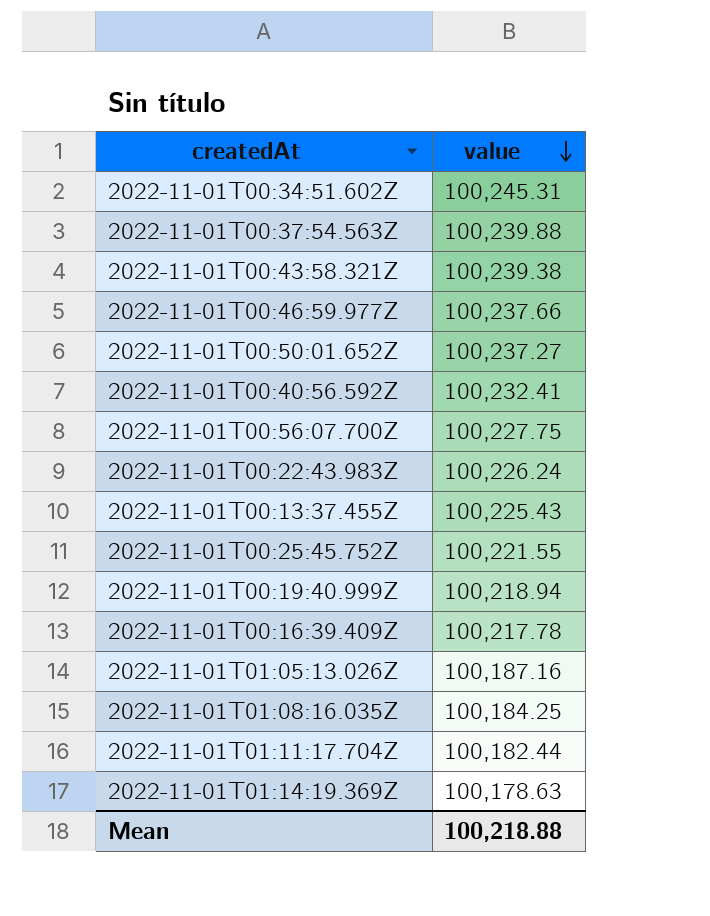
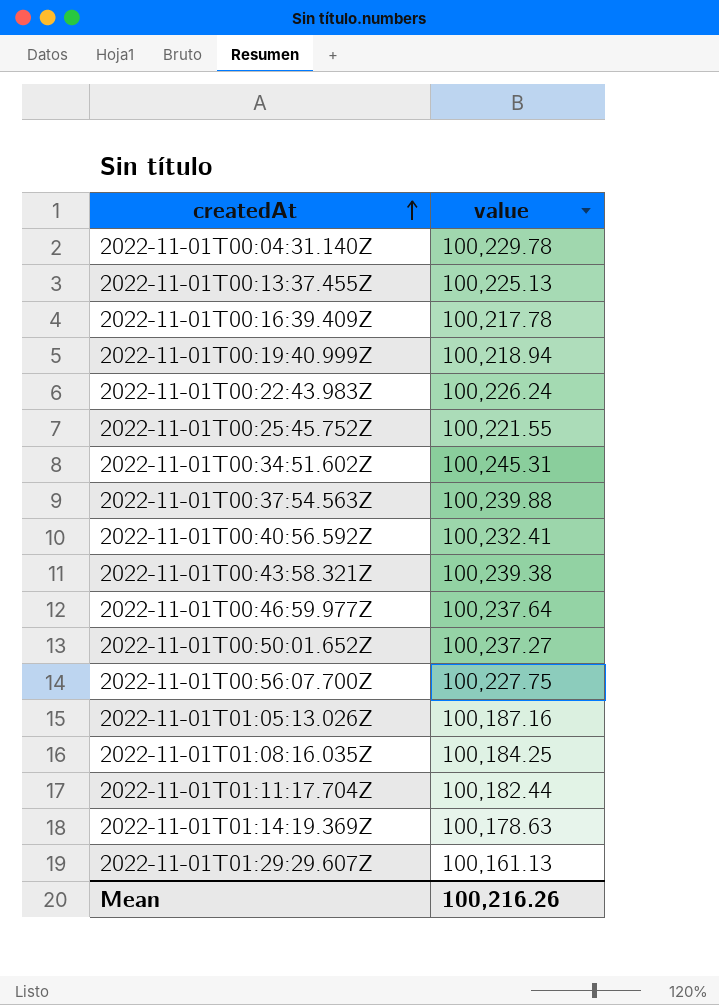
row order: value descending -> createdAt ascending
row 2022-11-01T00:04:31.140Z: none -> 100,229.78
2022-11-01T00:13:37.455Z | value: 100,225.43 -> 100,225.13
2022-11-01T00:46:59.977Z | value: 100,237.66 -> 100,237.64
row 2022-11-01T01:29:29.607Z: none -> 100,161.13
Mean | value: 100,218.88 -> 100,216.26

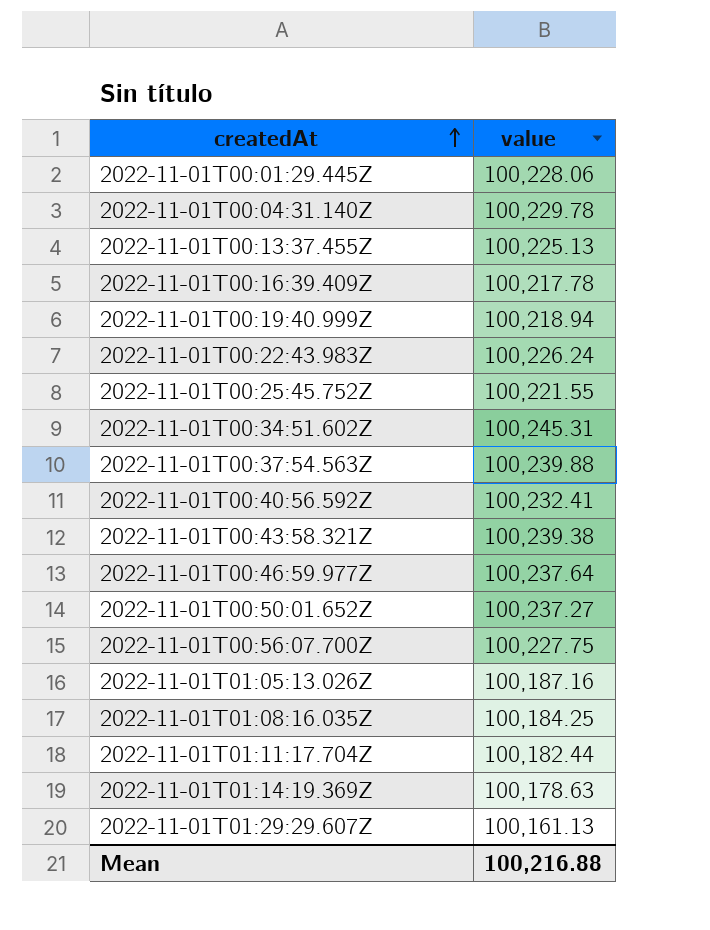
row 2022-11-01T00:01:29.445Z: none -> 100,228.06
Mean | value: 100,216.26 -> 100,216.88

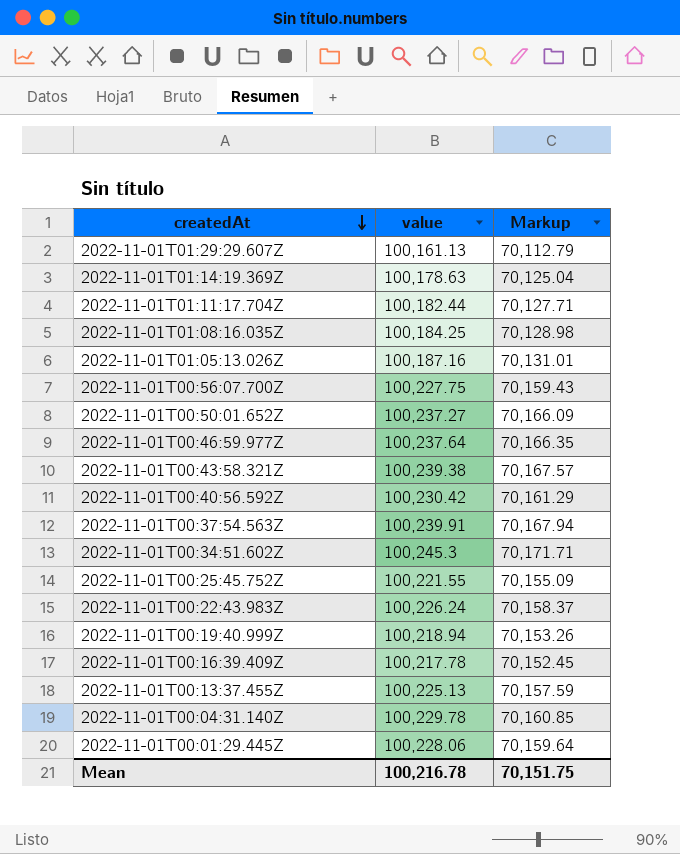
row order: createdAt ascending -> createdAt descending
column Markup | formula: none -> [value] * 0.7
2022-11-01T00:40:56.592Z | value: 100,232.41 -> 100,230.42
2022-11-01T00:37:54.563Z | value: 100,239.88 -> 100,239.91
2022-11-01T00:34:51.602Z | value: 100,245.31 -> 100,245.3
Mean | value: 100,216.88 -> 100,216.78

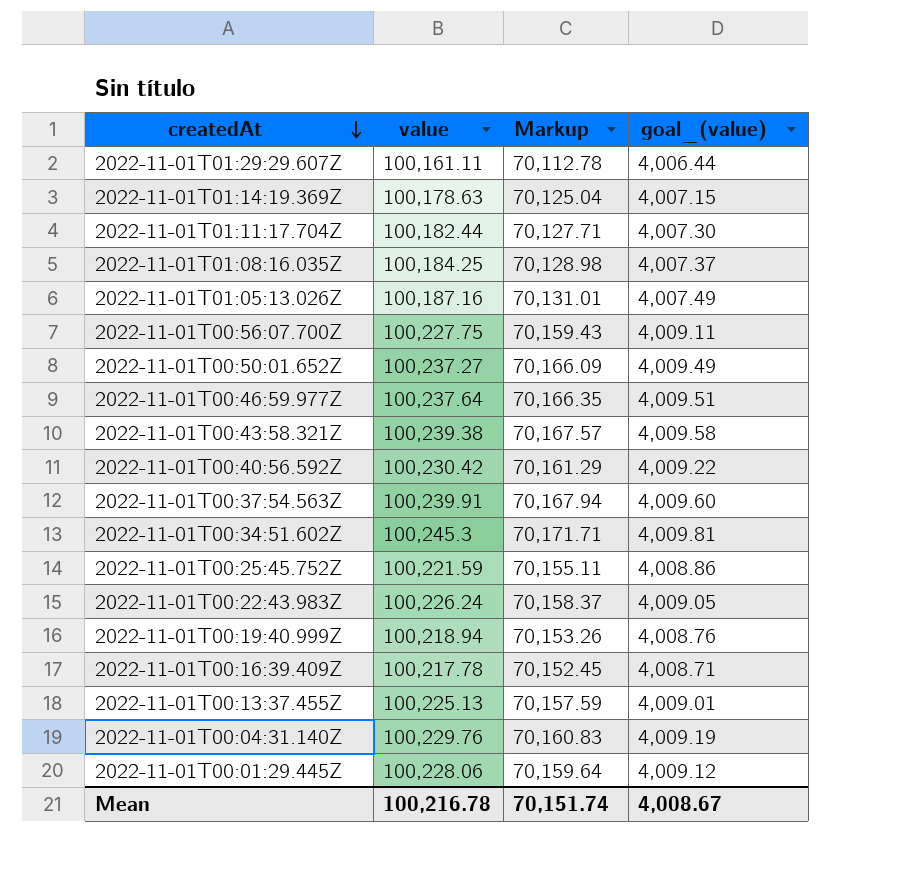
column goal_(value) | formula: none -> [value] * 0.04
2022-11-01T01:29:29.607Z | value: 100,161.13 -> 100,161.11
2022-11-01T01:29:29.607Z | Markup: 70,112.79 -> 70,112.78
2022-11-01T00:25:45.752Z | value: 100,221.55 -> 100,221.59
2022-11-01T00:25:45.752Z | Markup: 70,155.09 -> 70,155.11
2022-11-01T00:04:31.140Z | value: 100,229.78 -> 100,229.76
2022-11-01T00:04:31.140Z | Markup: 70,160.85 -> 70,160.83
Mean | Markup: 70,151.75 -> 70,151.74

